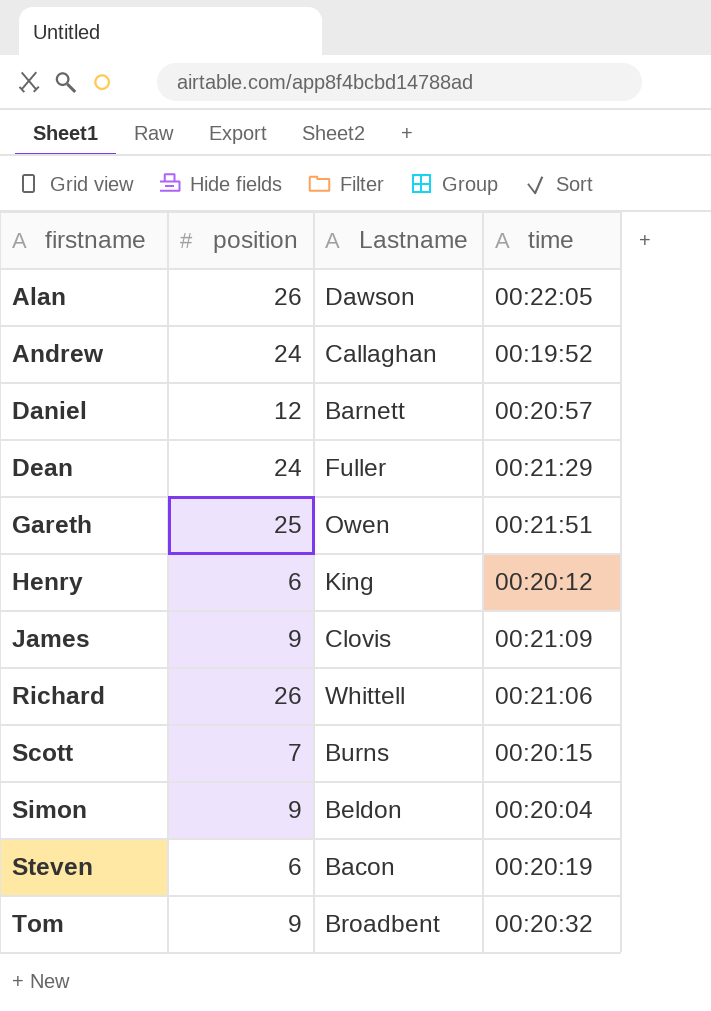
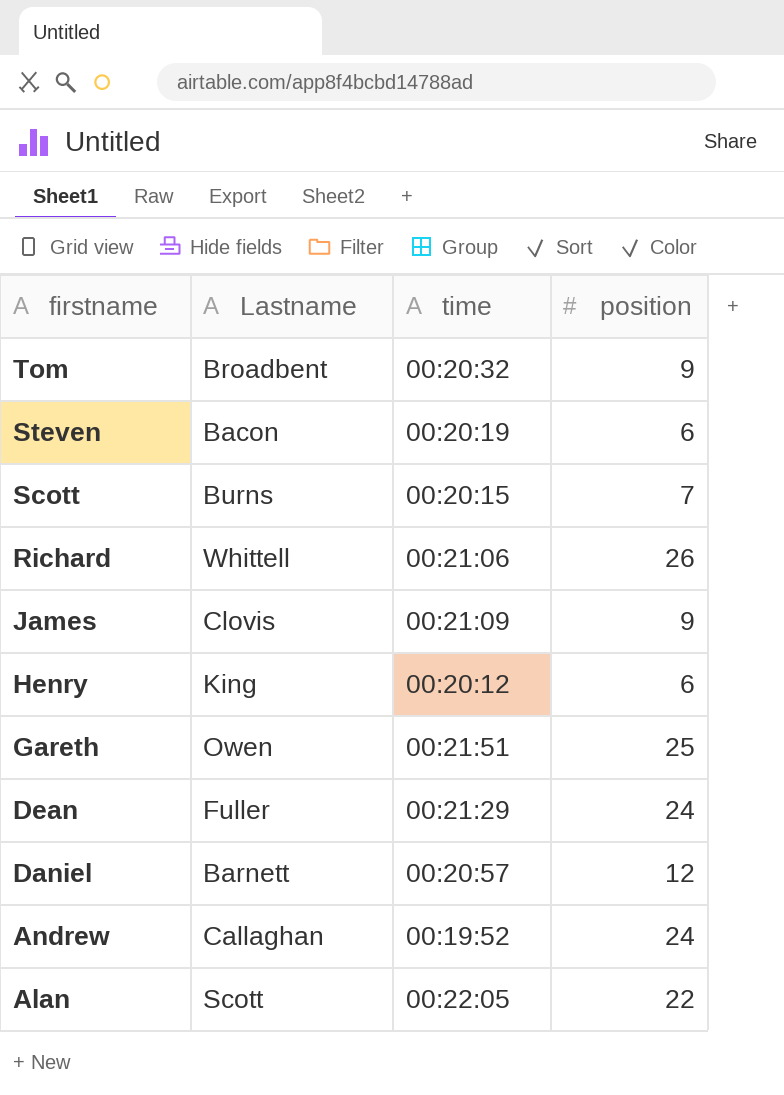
row order: firstname ascending -> firstname descending
column position | position: 2 -> 4
row Simon: 9 | Beldon | 00:20:04 -> none
Alan | Lastname: Dawson -> Scott
Alan | position: 26 -> 22

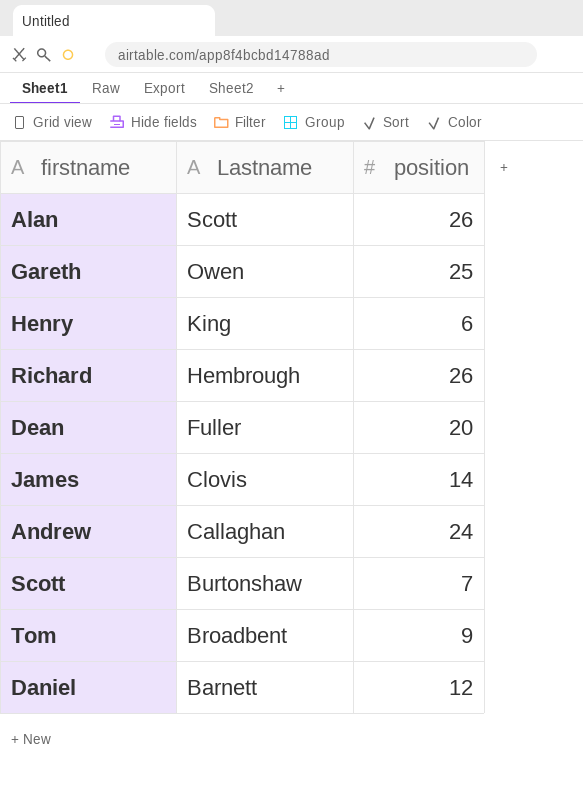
row order: firstname descending -> Lastname descending
column time | position: 3 -> none
row Steven: Bacon | 00:20:19 | 6 -> none
Alan | position: 22 -> 26
Richard | Lastname: Whittell -> Hembrough
Dean | position: 24 -> 20
James | position: 9 -> 14
Scott | Lastname: Burns -> Burtonshaw

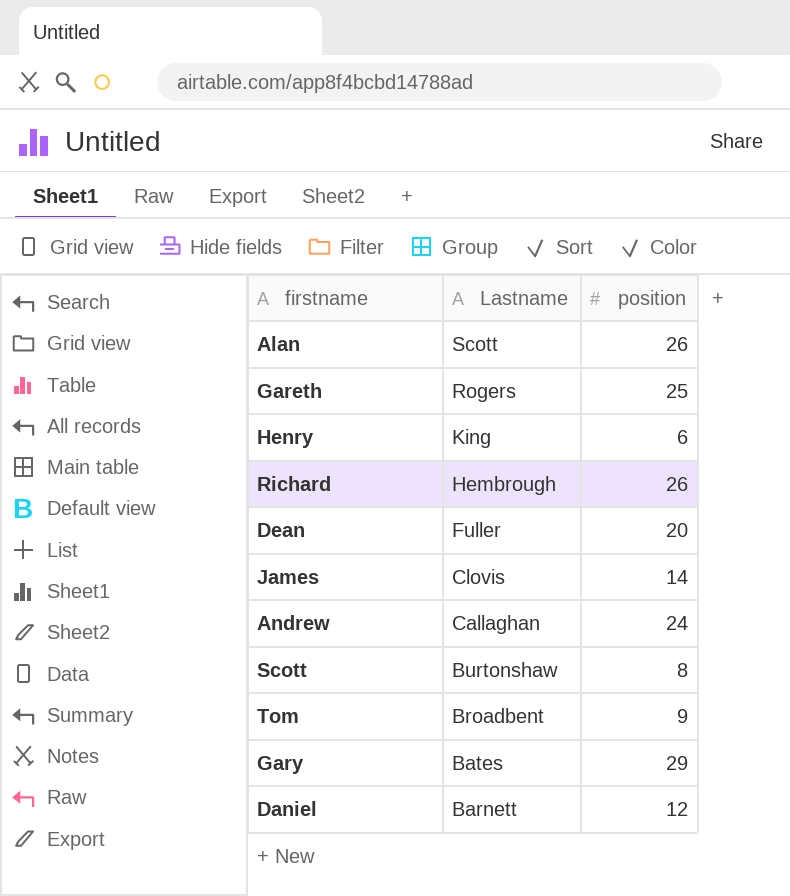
Gareth | Lastname: Owen -> Rogers
Scott | position: 7 -> 8
row Gary: none -> Bates | 29

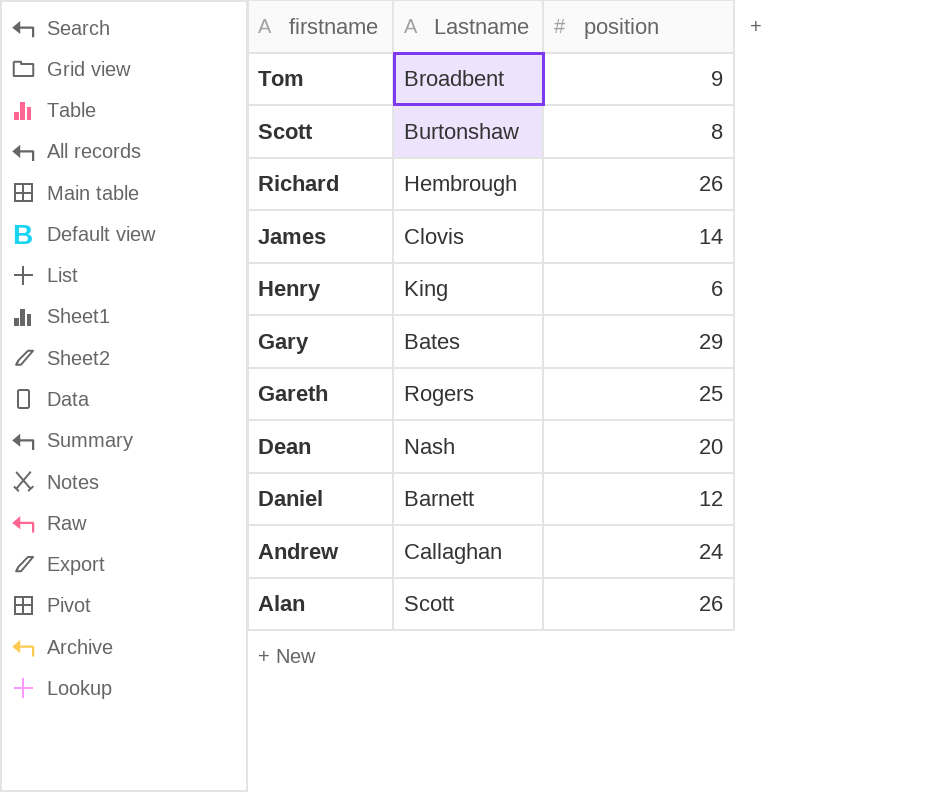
row order: Lastname descending -> firstname descending
Dean | Lastname: Fuller -> Nash

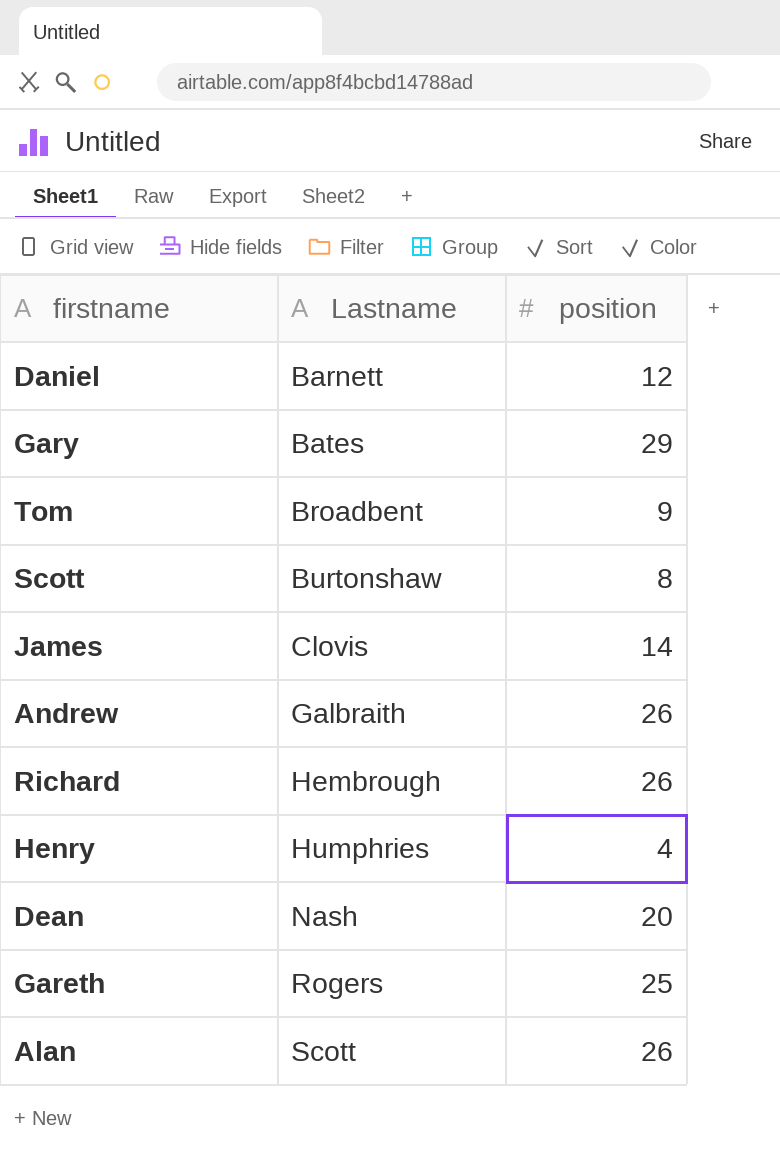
row order: firstname descending -> Lastname ascending
Andrew | Lastname: Callaghan -> Galbraith
Andrew | position: 24 -> 26
Henry | Lastname: King -> Humphries
Henry | position: 6 -> 4

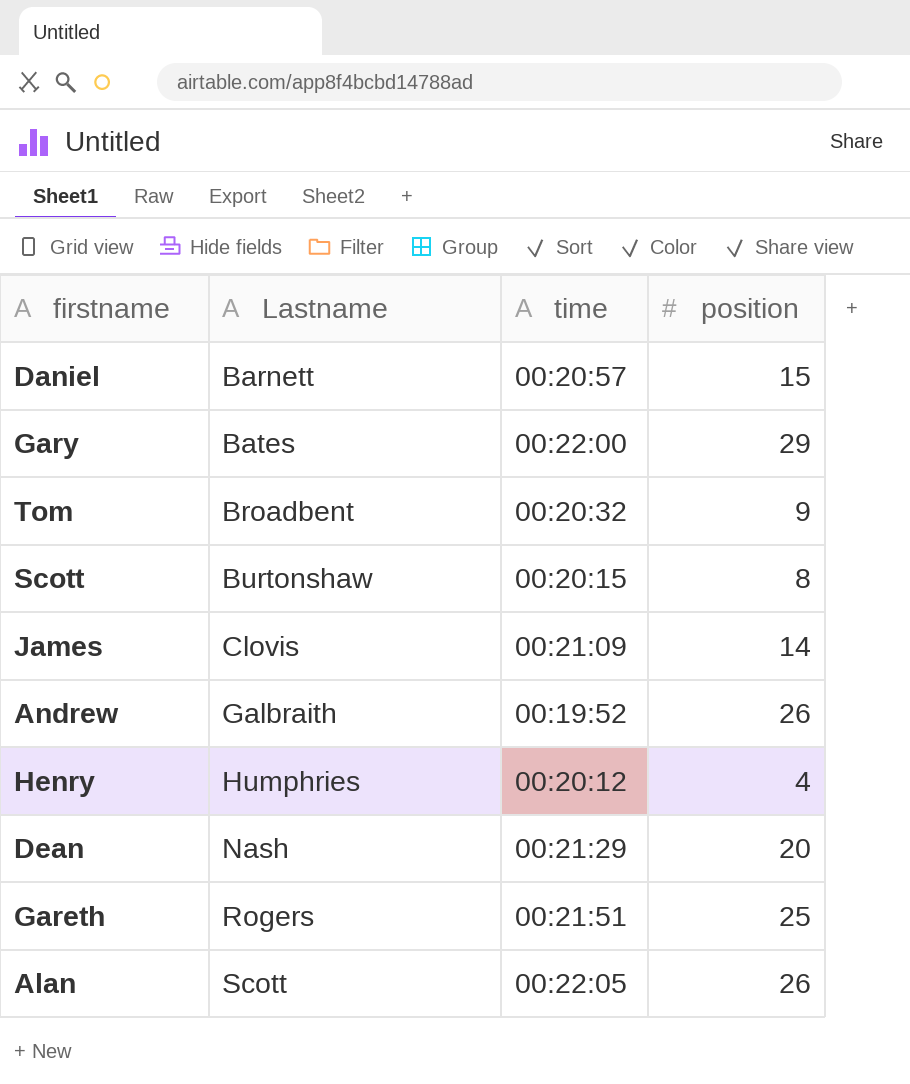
column time | position: none -> 3
row Richard: Hembrough | 26 -> none
Daniel | position: 12 -> 15

